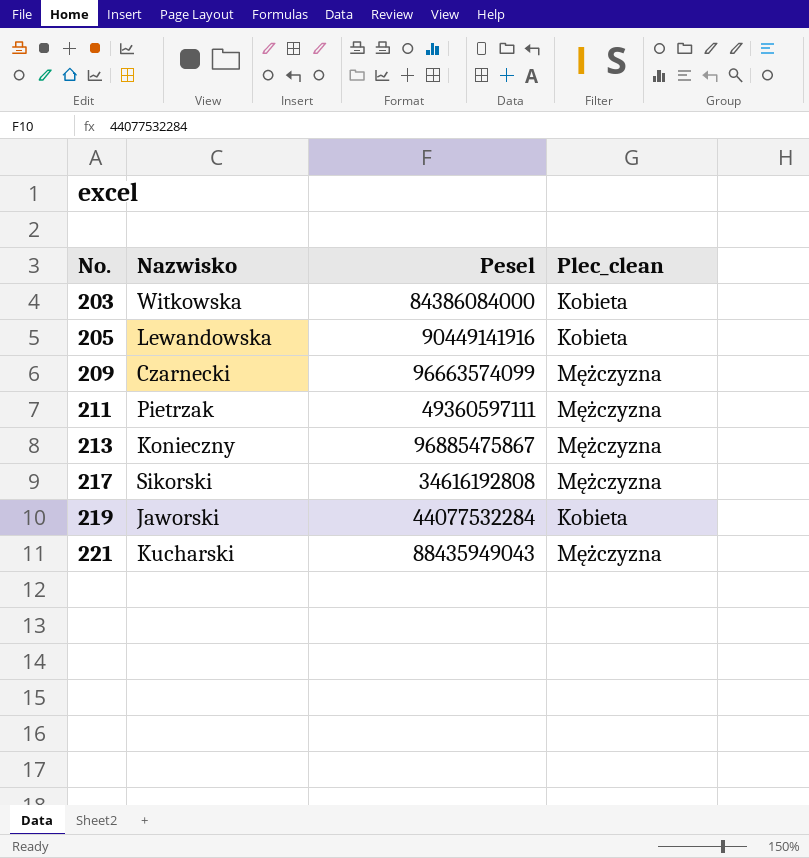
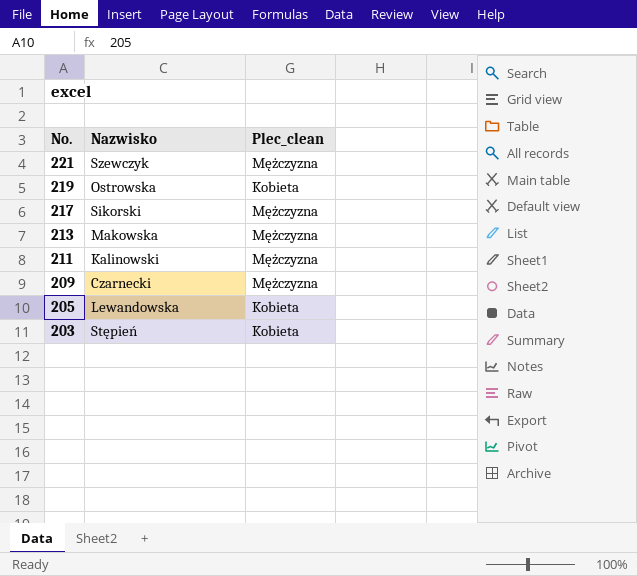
row order: No. ascending -> No. descending
column Pesel | position: 3 -> none
221 | Nazwisko: Kucharski -> Szewczyk
219 | Nazwisko: Jaworski -> Ostrowska
213 | Nazwisko: Konieczny -> Makowska
211 | Nazwisko: Pietrzak -> Kalinowski
203 | Nazwisko: Witkowska -> Stępień

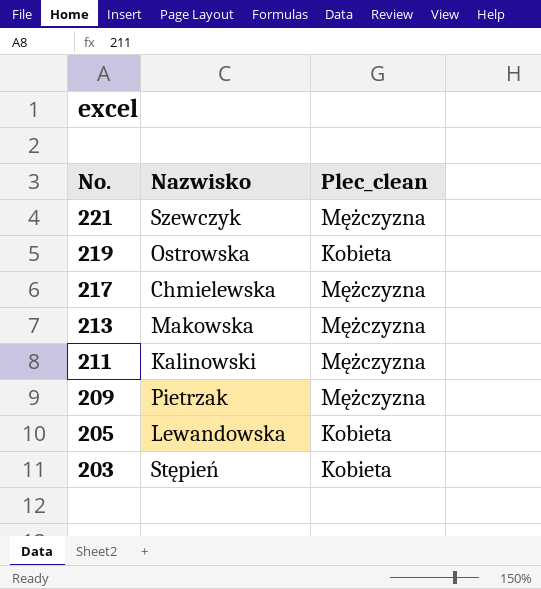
217 | Nazwisko: Sikorski -> Chmielewska
209 | Nazwisko: Czarnecki -> Pietrzak

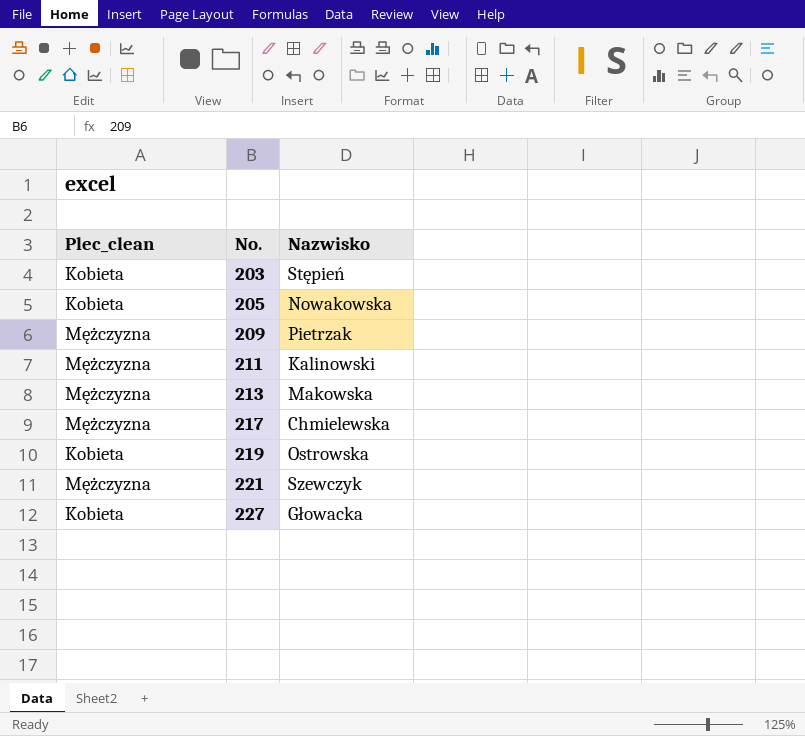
row order: No. descending -> No. ascending
column Plec_clean | position: 3 -> 1
205 | Nazwisko: Lewandowska -> Nowakowska
row 227: none -> Kobieta | Głowacka

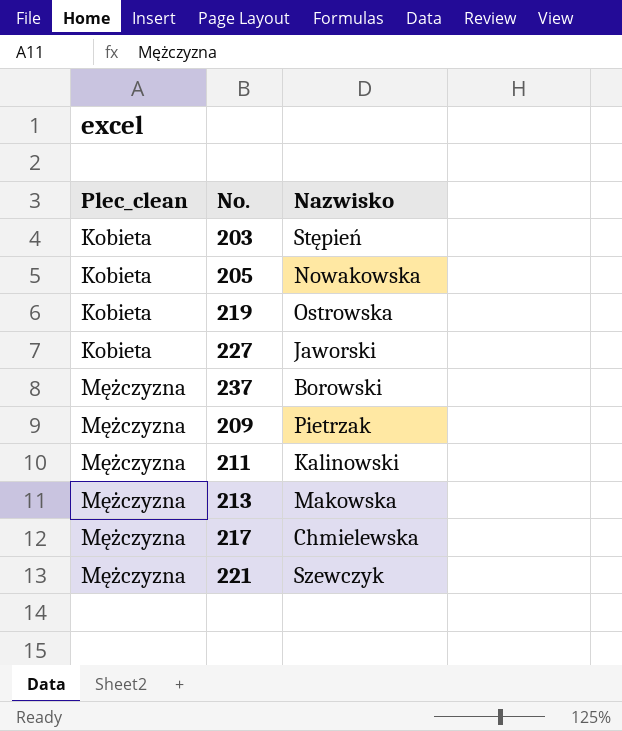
row order: No. ascending -> Plec_clean ascending
227 | Nazwisko: Głowacka -> Jaworski
row 237: none -> Mężczyzna | Borowski

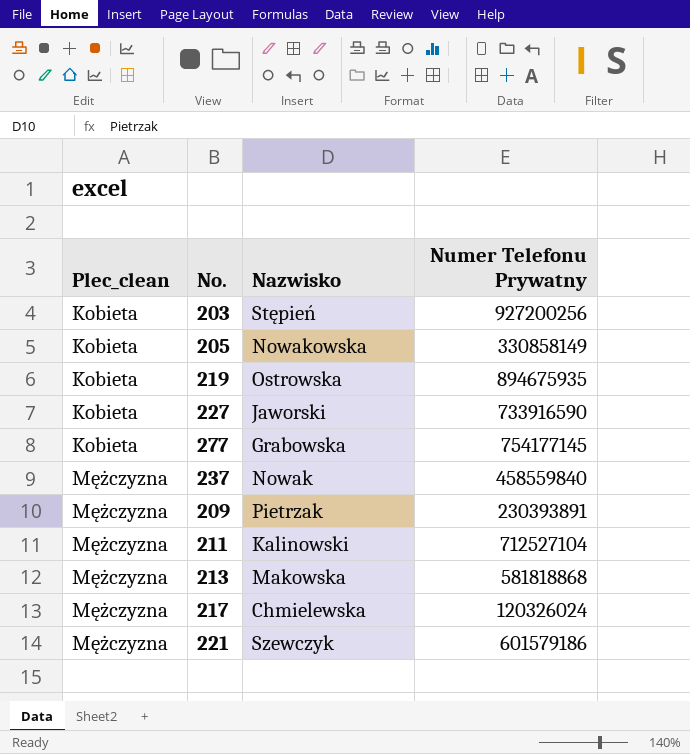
column Numer Telefonu Prywatny | position: none -> 4
row 277: none -> Kobieta | Grabowska | 754177145
237 | Nazwisko: Borowski -> Nowak

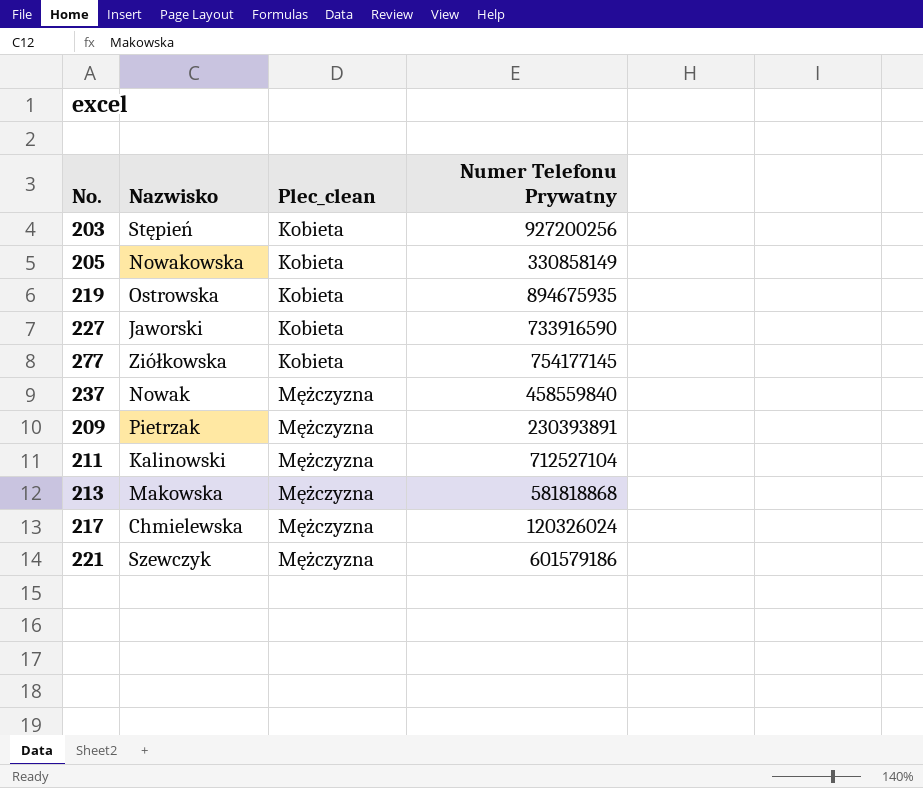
column Plec_clean | position: 1 -> 3
277 | Nazwisko: Grabowska -> Ziółkowska

